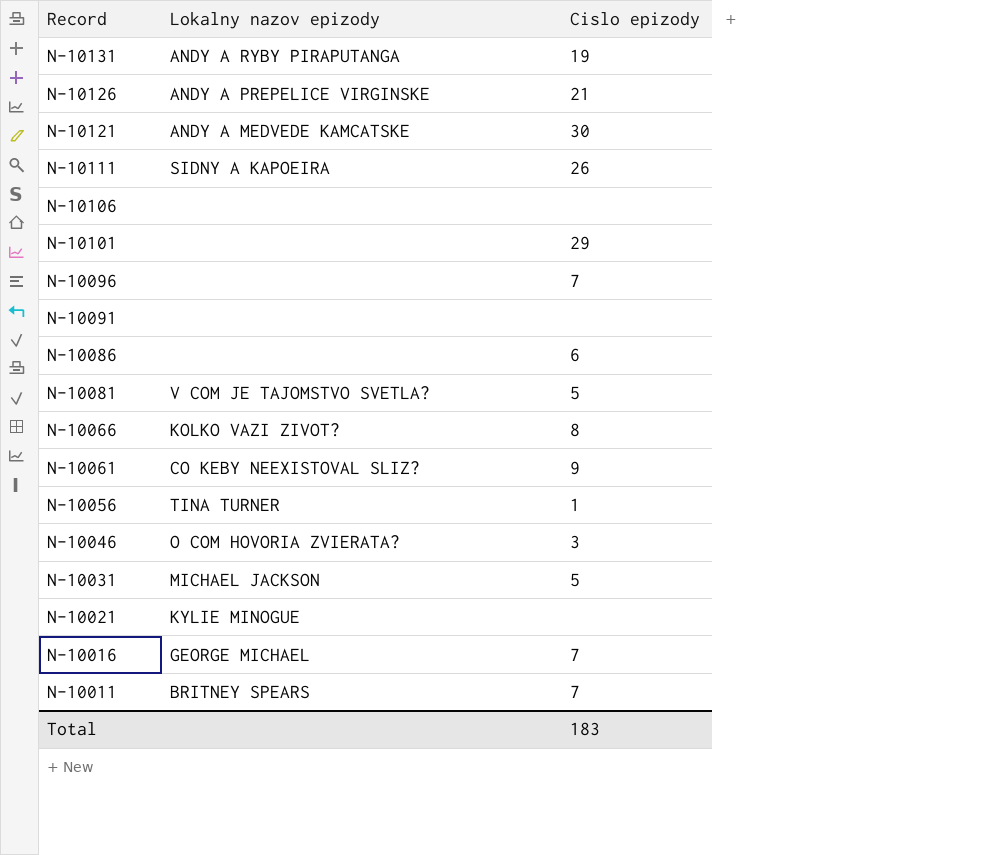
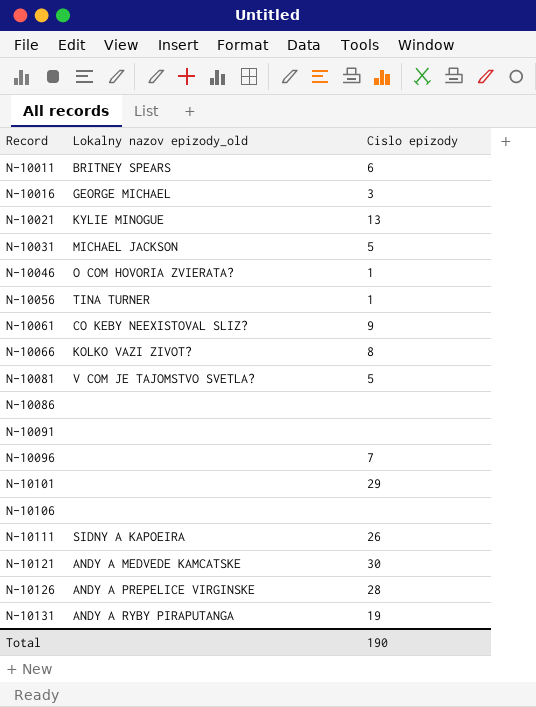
row order: Record descending -> Record ascending
column name: Lokalny nazov epizody -> Lokalny nazov epizody_old
N-10011 | Cislo epizody: 7 -> 6
N-10016 | Cislo epizody: 7 -> 3
N-10021 | Cislo epizody: none -> 13
N-10046 | Cislo epizody: 3 -> 1
N-10086 | Cislo epizody: 6 -> none
N-10126 | Cislo epizody: 21 -> 28
Total | Cislo epizody: 183 -> 190

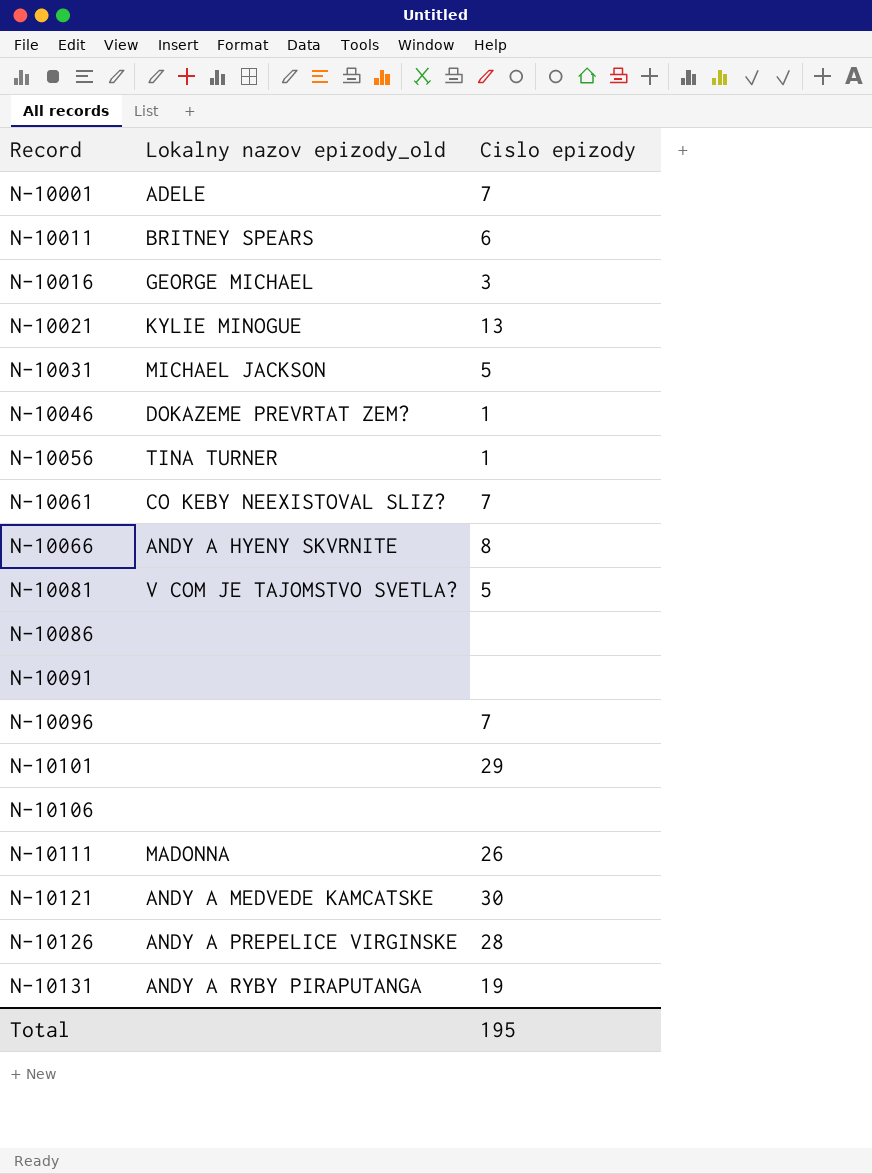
row N-10001: none -> ADELE | 7
N-10046 | Lokalny nazov epizody_old: O COM HOVORIA ZVIERATA? -> DOKAZEME PREVRTAT ZEM?
N-10061 | Cislo epizody: 9 -> 7
N-10066 | Lokalny nazov epizody_old: KOLKO VAZI ZIVOT? -> ANDY A HYENY SKVRNITE
N-10111 | Lokalny nazov epizody_old: SIDNY A KAPOEIRA -> MADONNA
Total | Cislo epizody: 190 -> 195

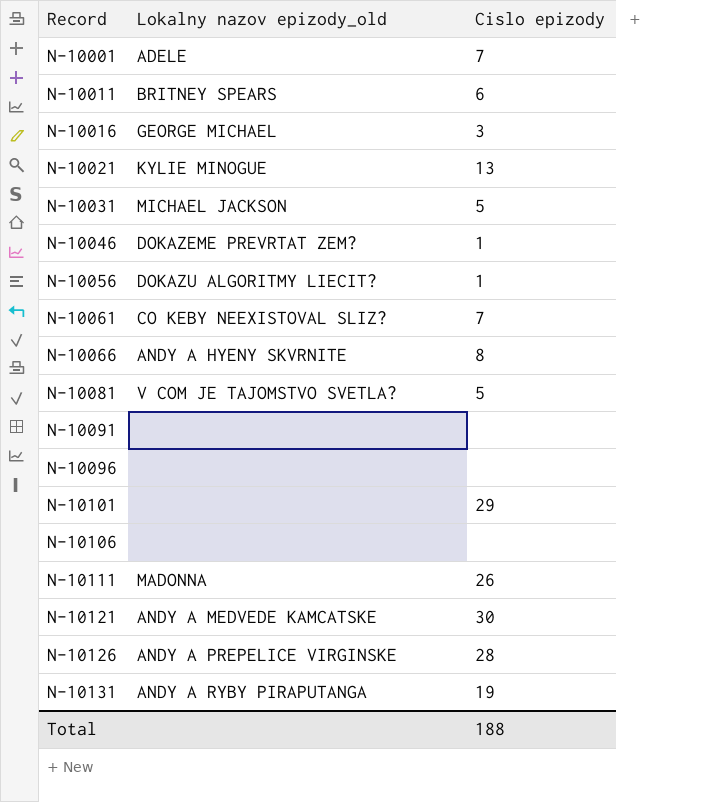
row N-10086: none | none -> none
N-10056 | Lokalny nazov epizody_old: TINA TURNER -> DOKAZU ALGORITMY LIECIT?
N-10096 | Cislo epizody: 7 -> none
Total | Cislo epizody: 195 -> 188

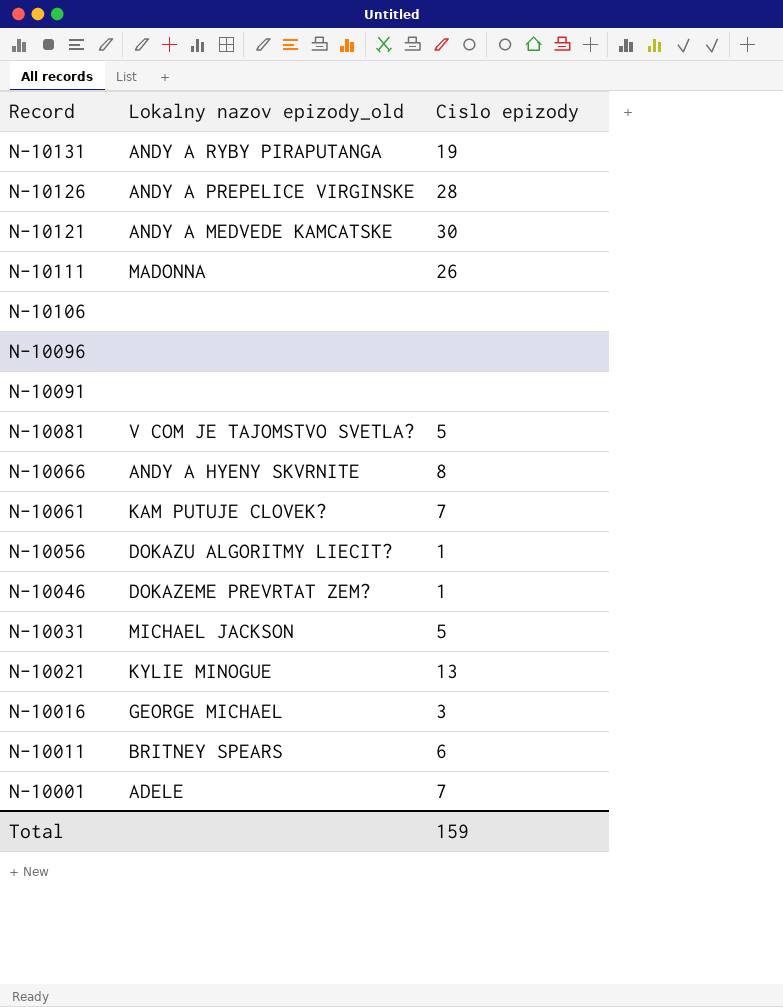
row order: Record ascending -> Record descending
row N-10101: none | 29 -> none
N-10061 | Lokalny nazov epizody_old: CO KEBY NEEXISTOVAL SLIZ? -> KAM PUTUJE CLOVEK?
Total | Cislo epizody: 188 -> 159

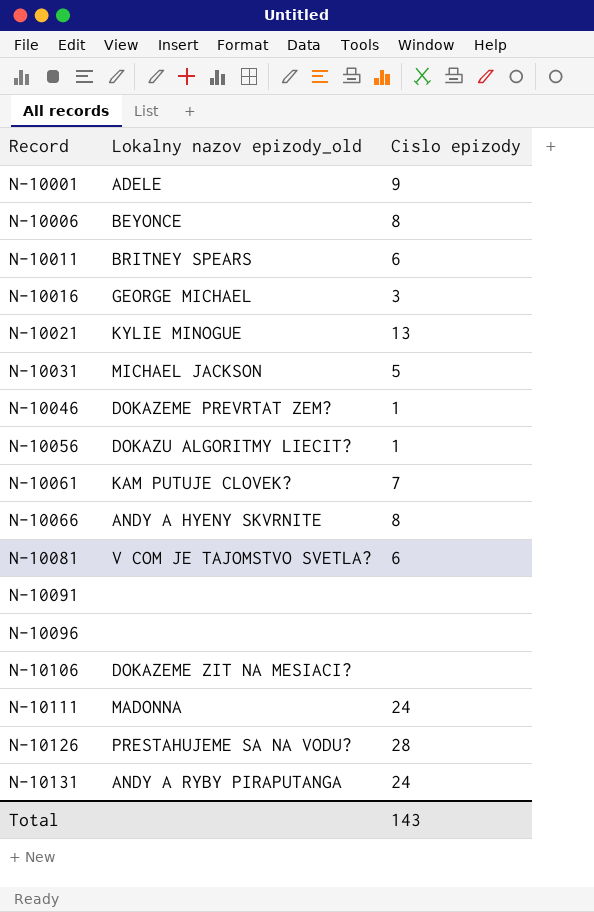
row order: Record descending -> Record ascending
row N-10121: ANDY A MEDVEDE KAMCATSKE | 30 -> none
N-10001 | Cislo epizody: 7 -> 9
row N-10006: none -> BEYONCE | 8
N-10081 | Cislo epizody: 5 -> 6
N-10106 | Lokalny nazov epizody_old: none -> DOKAZEME ZIT NA MESIACI?
N-10111 | Cislo epizody: 26 -> 24
N-10126 | Lokalny nazov epizody_old: ANDY A PREPELICE VIRGINSKE -> PRESTAHUJEME SA NA VODU?
N-10131 | Cislo epizody: 19 -> 24
Total | Cislo epizody: 159 -> 143

